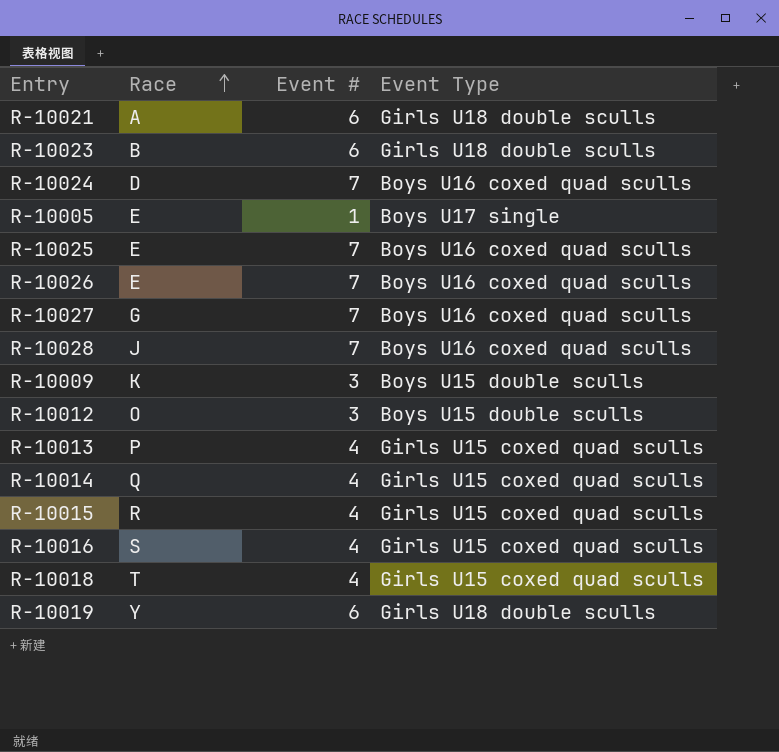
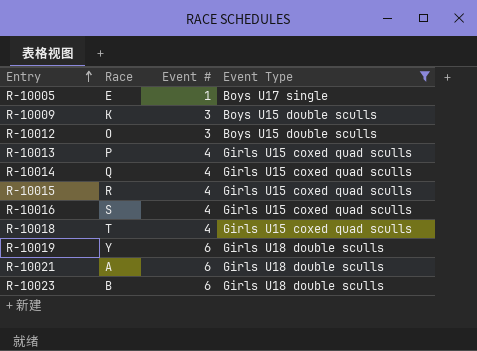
filter: none -> Event Type != Boys U16 coxed quad sculls
row order: Race ascending -> Entry ascending

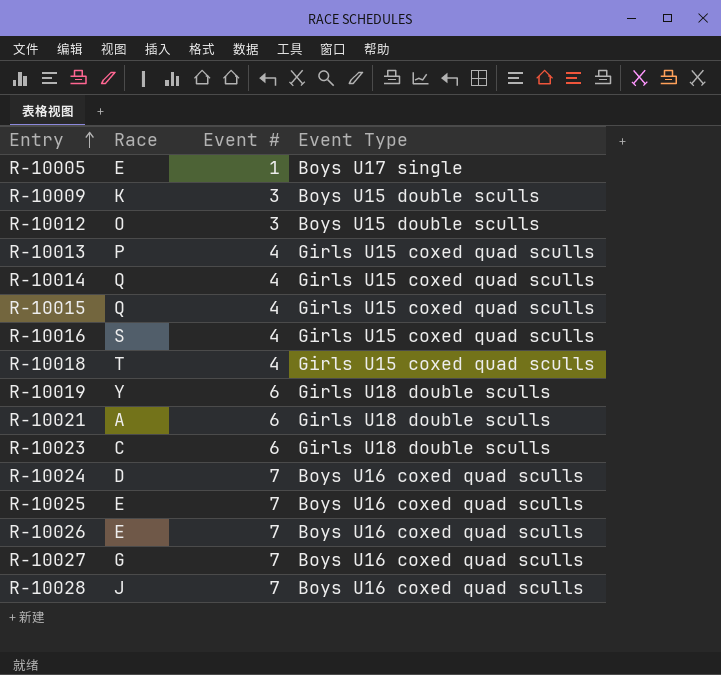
filter: Event Type != Boys U16 coxed quad sculls -> none
R-10015 | Race: R -> Q
R-10023 | Race: B -> C

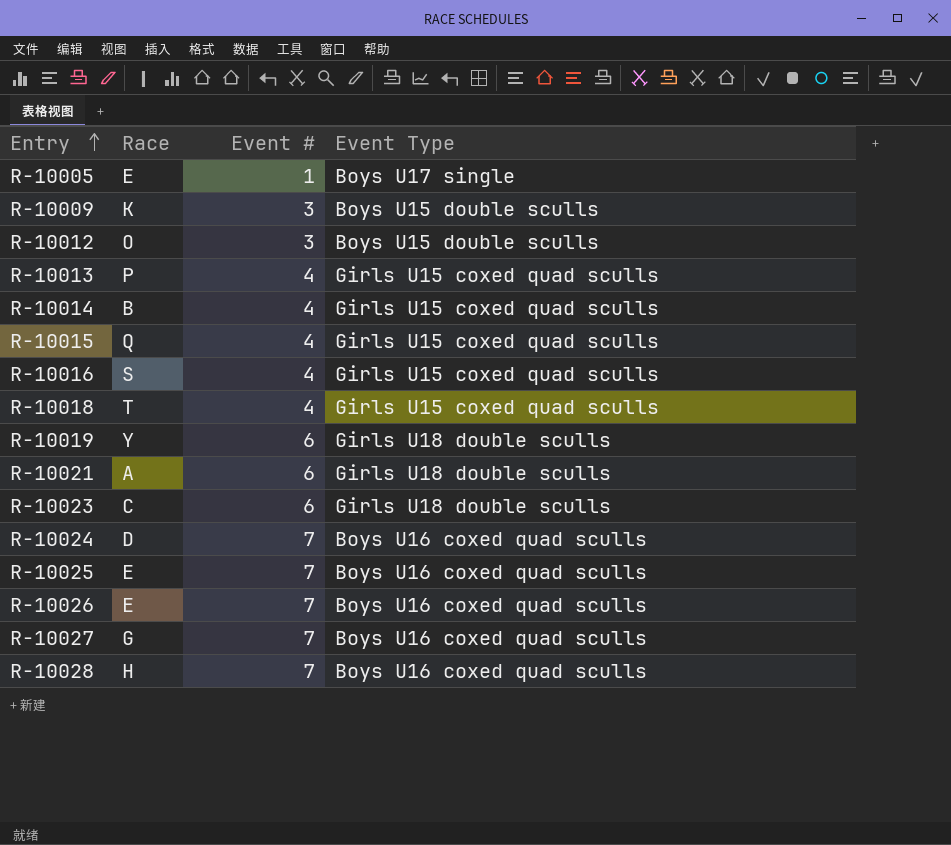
R-10014 | Race: Q -> B
R-10028 | Race: J -> H

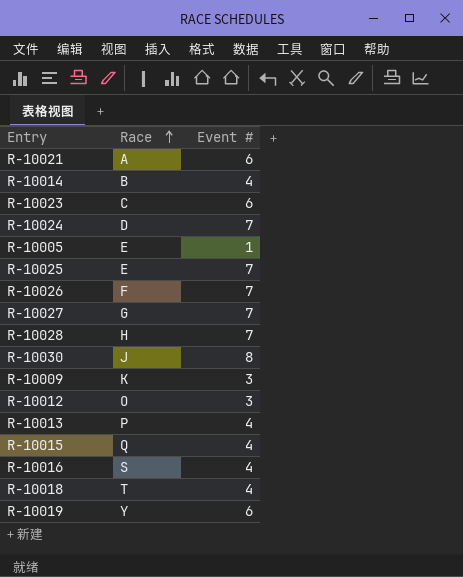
row order: Entry ascending -> Race ascending
column Event Type | position: 4 -> none
R-10026 | Race: E -> F
row R-10030: none -> J | 8

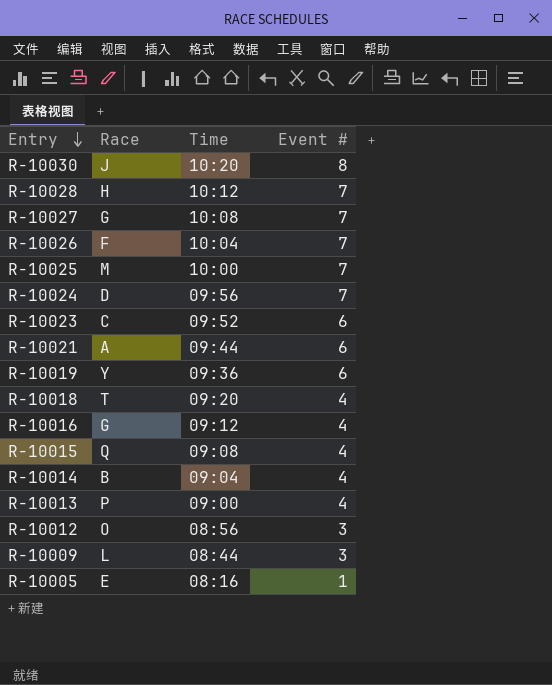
row order: Race ascending -> Entry descending
column Time | position: none -> 3
R-10025 | Race: E -> M
R-10016 | Race: S -> G
R-10009 | Race: K -> L

